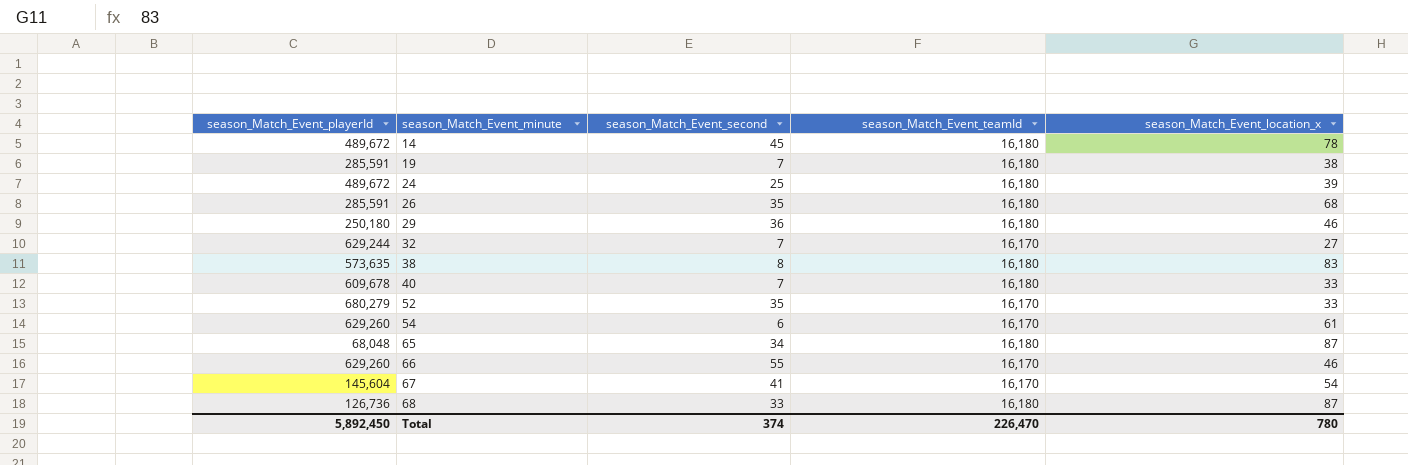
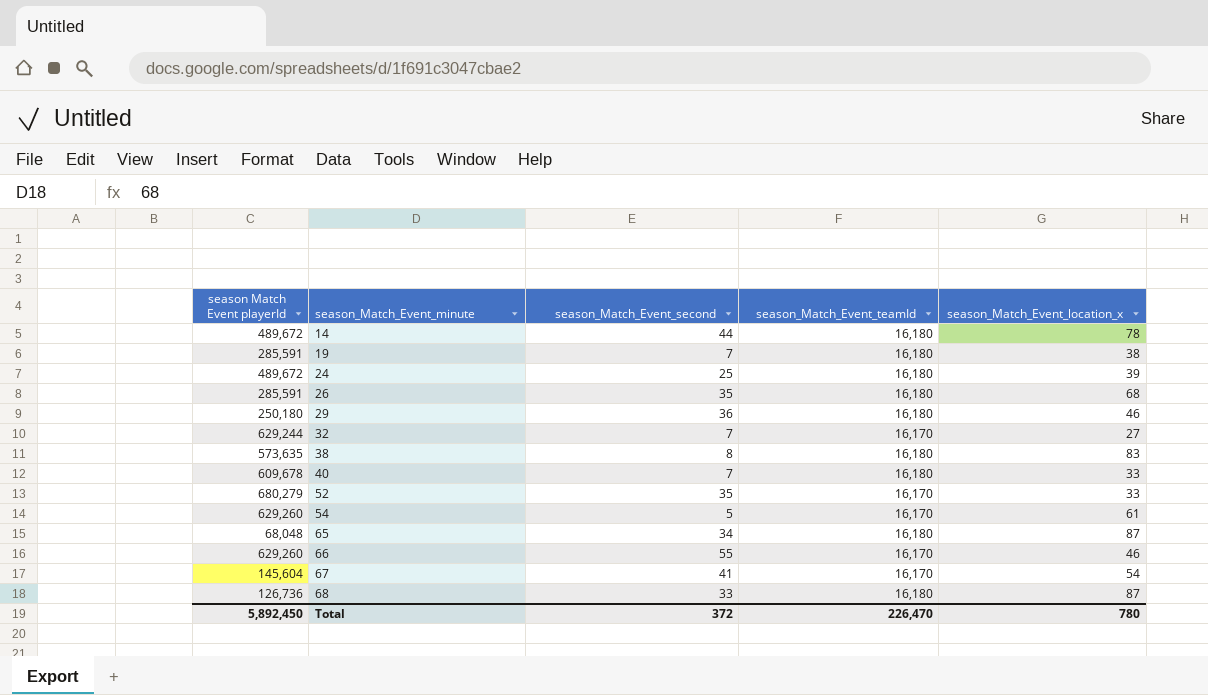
column name: season_Match_Event_playerId -> season Match Event playerId
14 | season_Match_Event_second: 45 -> 44
54 | season_Match_Event_second: 6 -> 5
Total | season_Match_Event_second: 374 -> 372

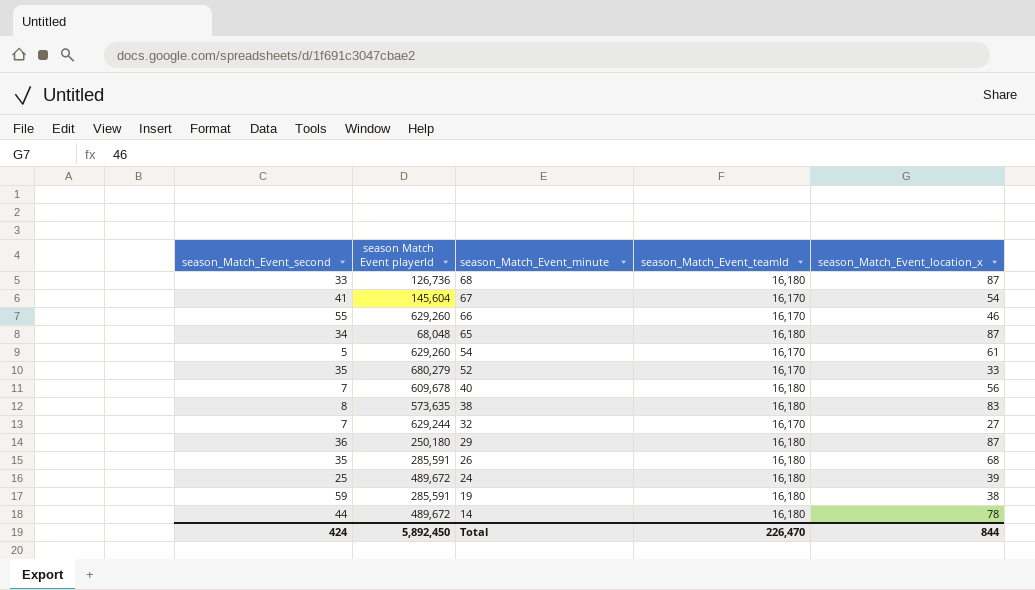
row order: season_Match_Event_minute ascending -> season_Match_Event_minute descending
column season_Match_Event_second | position: 3 -> 1
40 | season_Match_Event_location_x: 33 -> 56
29 | season_Match_Event_location_x: 46 -> 87
19 | season_Match_Event_second: 7 -> 59
Total | season_Match_Event_second: 372 -> 424
Total | season_Match_Event_location_x: 780 -> 844

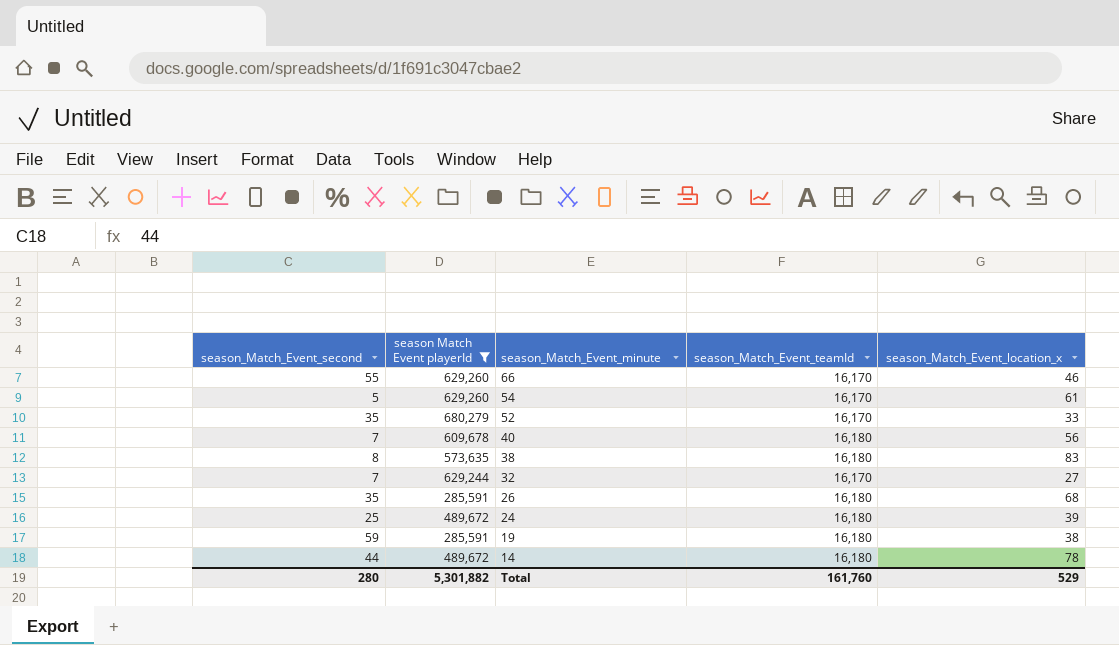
filter: none -> season Match Event playerId >= 285,591
Total | season_Match_Event_second: 424 -> 280
Total | season Match Event playerId: 5,892,450 -> 5,301,882
Total | season_Match_Event_teamId: 226,470 -> 161,760
Total | season_Match_Event_location_x: 844 -> 529

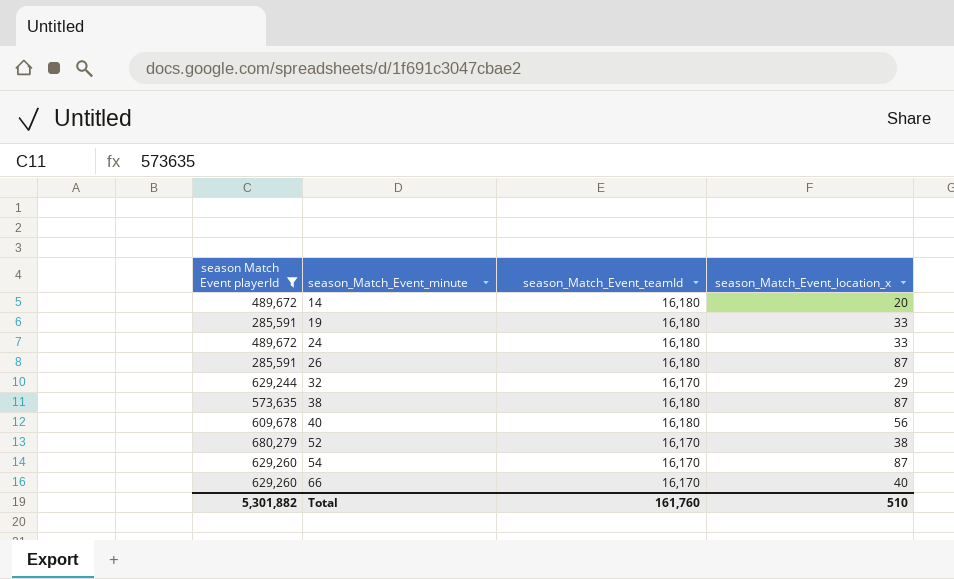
row order: season_Match_Event_minute descending -> season_Match_Event_minute ascending
column season_Match_Event_second | position: 1 -> none
14 | season_Match_Event_location_x: 78 -> 20
19 | season_Match_Event_location_x: 38 -> 33
24 | season_Match_Event_location_x: 39 -> 33
26 | season_Match_Event_location_x: 68 -> 87
32 | season_Match_Event_location_x: 27 -> 29
38 | season_Match_Event_location_x: 83 -> 87
52 | season_Match_Event_location_x: 33 -> 38
54 | season_Match_Event_location_x: 61 -> 87
66 | season_Match_Event_location_x: 46 -> 40
Total | season_Match_Event_location_x: 529 -> 510

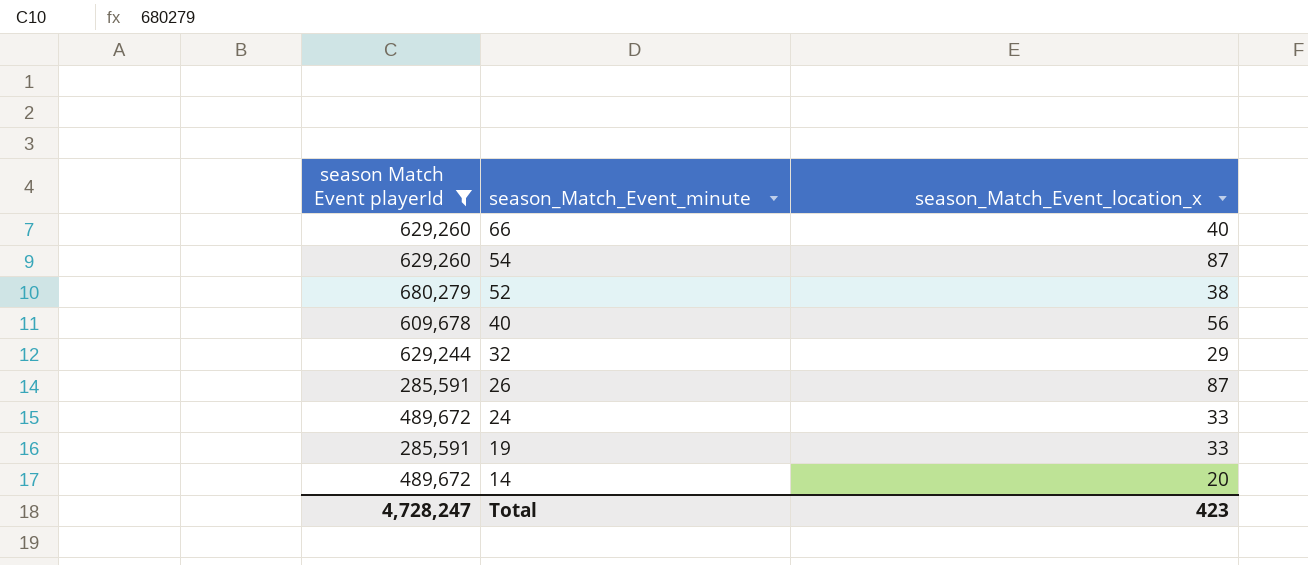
row order: season_Match_Event_minute ascending -> season_Match_Event_minute descending
column season_Match_Event_teamId | position: 3 -> none
row 38: 573,635 | 16,180 | 87 -> none
Total | season Match Event playerId: 5,301,882 -> 4,728,247
Total | season_Match_Event_location_x: 510 -> 423

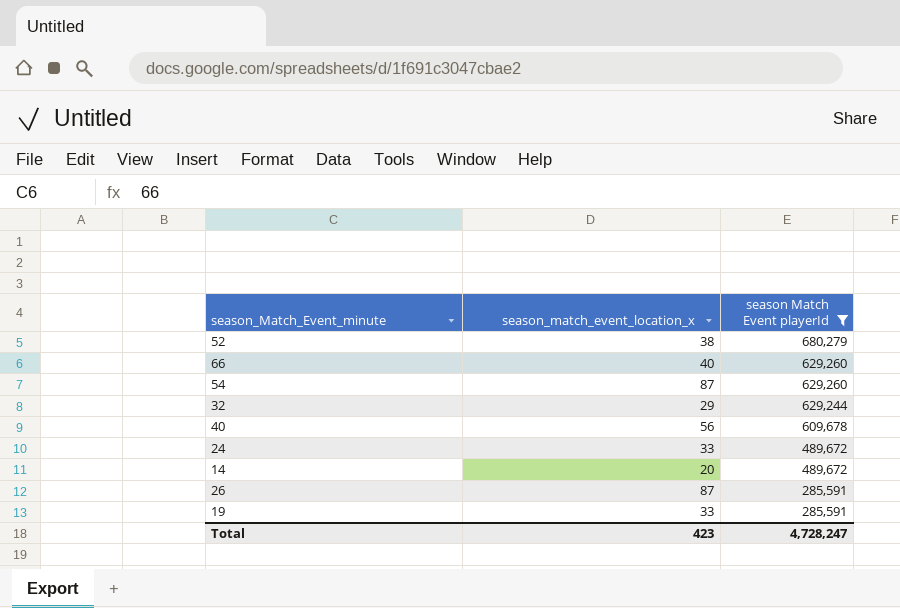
row order: season_Match_Event_minute descending -> season Match Event playerId descending
column name: season_Match_Event_location_x -> season_match_event_location_x
column season Match Event playerId | position: 1 -> 3

